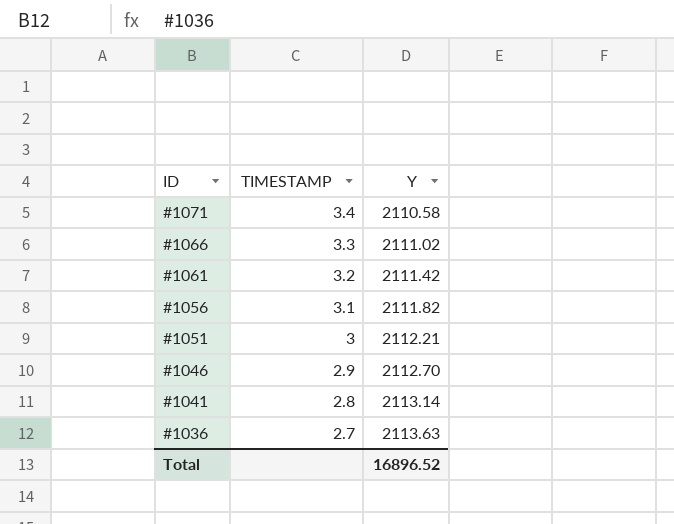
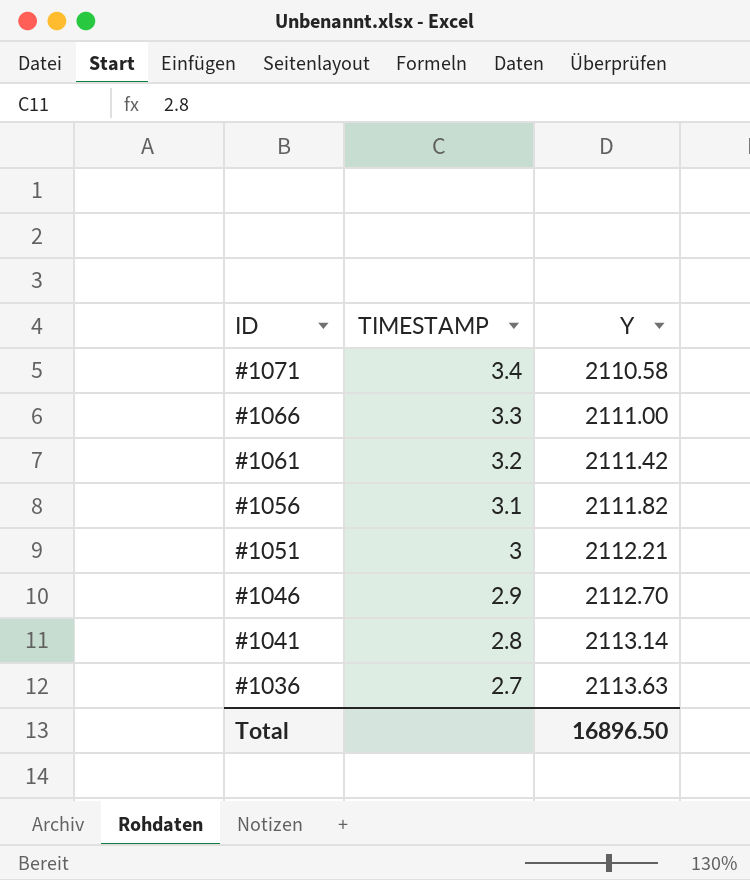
#1066 | Y: 2111.02 -> 2111.00
Total | Y: 16896.52 -> 16896.50

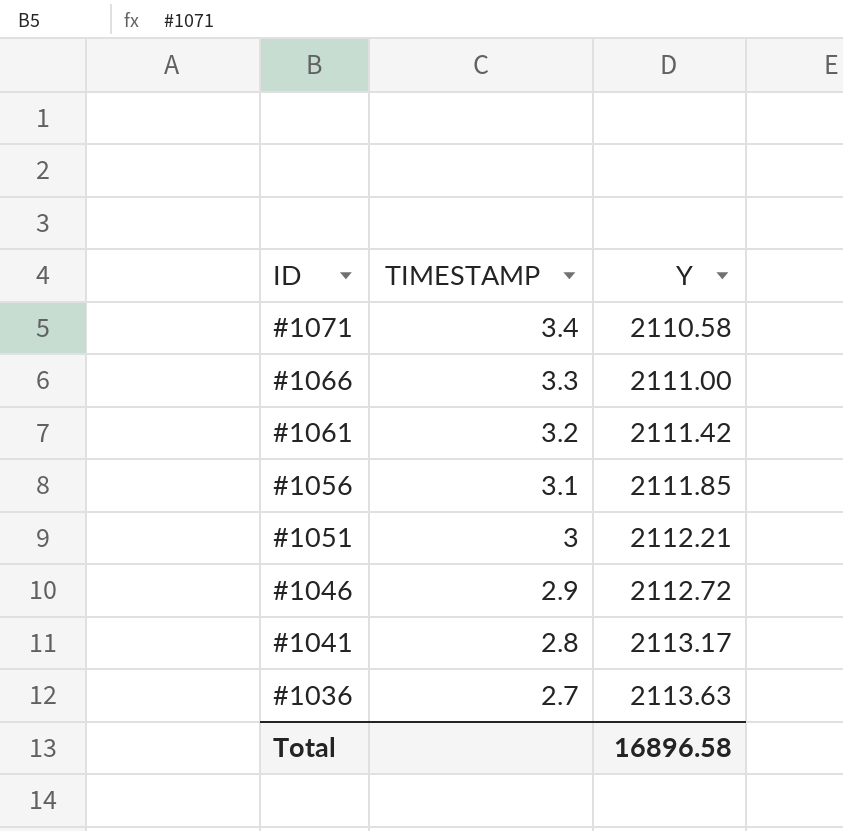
#1056 | Y: 2111.82 -> 2111.85
#1046 | Y: 2112.70 -> 2112.72
#1041 | Y: 2113.14 -> 2113.17
Total | Y: 16896.50 -> 16896.58

